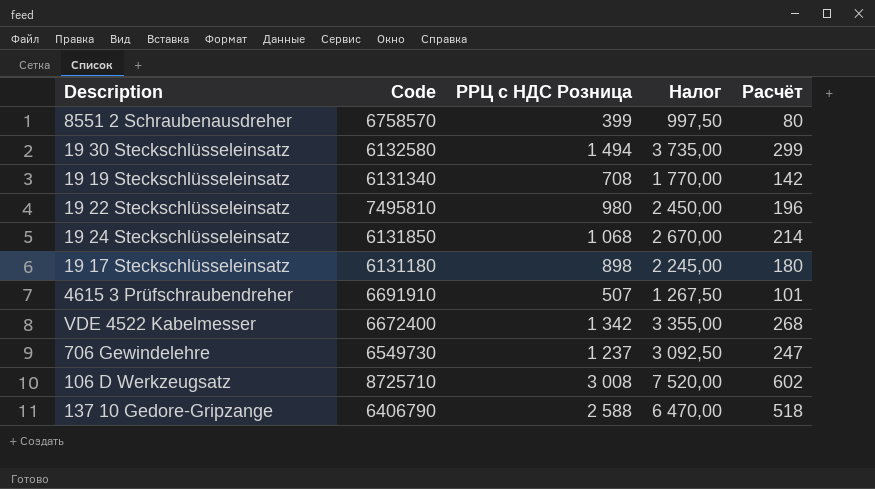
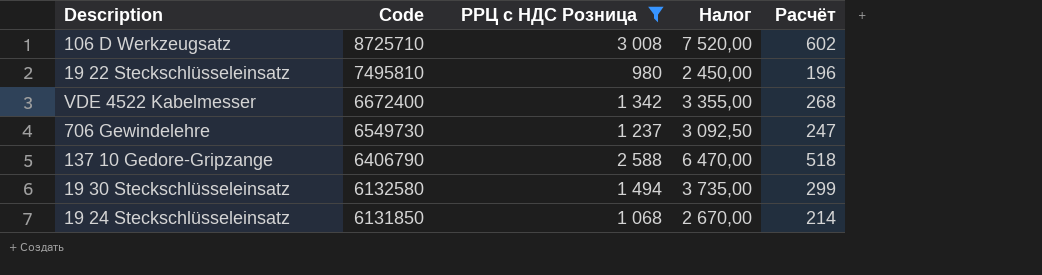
filter: none -> РРЦ с НДС Розница >= 980
row order: none -> Code descending

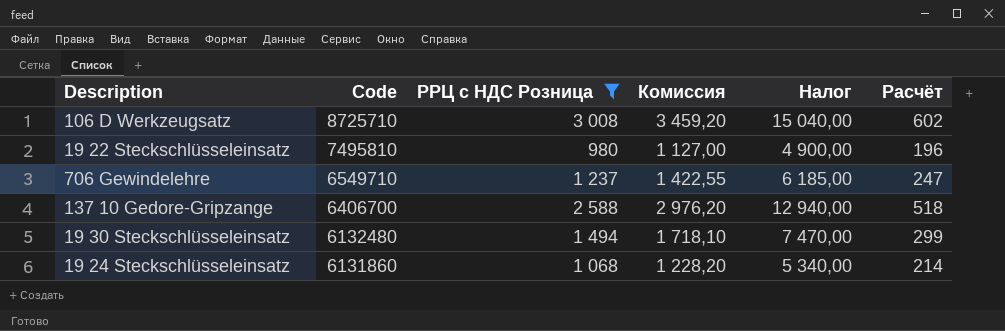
column Комиссия | formula: none -> [РРЦ с НДС Розница] * 1,15
column Налог | formula: [РРЦ с НДС Розница] * 2,5 -> [РРЦ с НДС Розница] * 5
row VDE 4522 Kabelmesser: 6672400 | 1 342 | 3 355,00 | 268 -> none
706 Gewindelehre | Code: 6549730 -> 6549710
137 10 Gedore-Gripzange | Code: 6406790 -> 6406700
19 30 Steckschlüsseleinsatz | Code: 6132580 -> 6132480
19 24 Steckschlüsseleinsatz | Code: 6131850 -> 6131860

